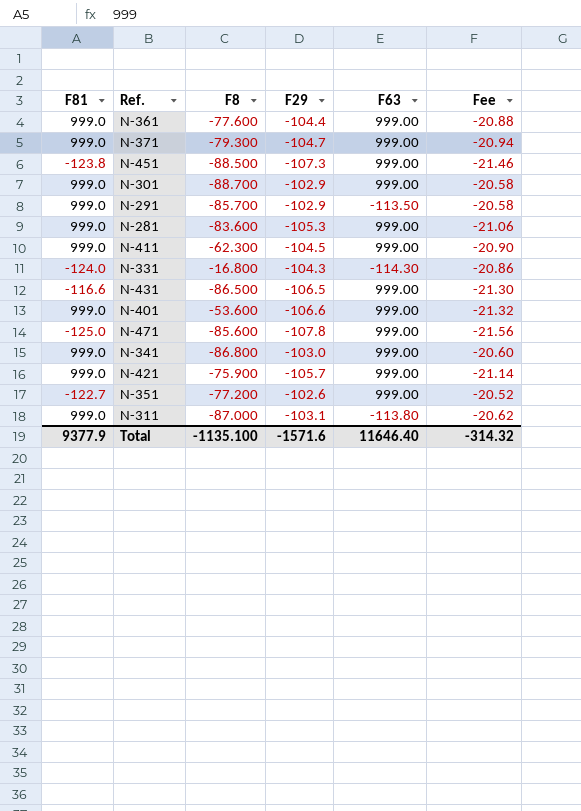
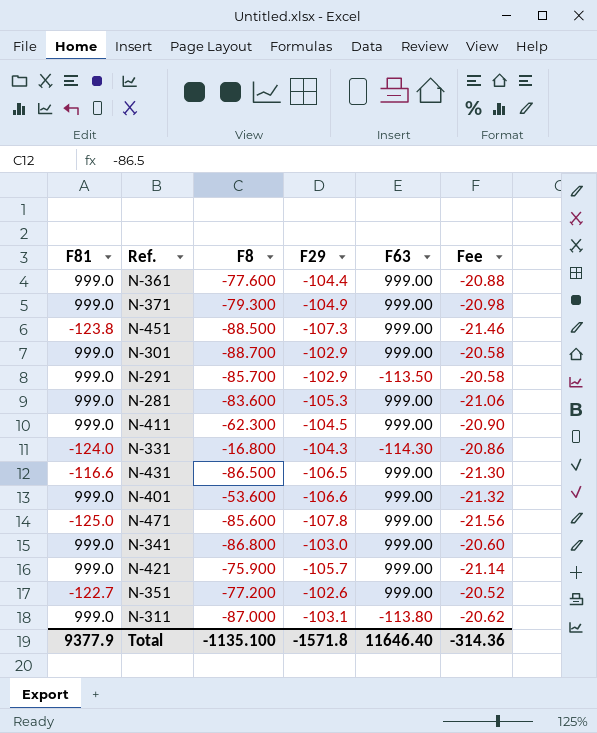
N-371 | F29: -104.7 -> -104.9
N-371 | Fee: -20.94 -> -20.98
Total | F29: -1571.6 -> -1571.8
Total | Fee: -314.32 -> -314.36

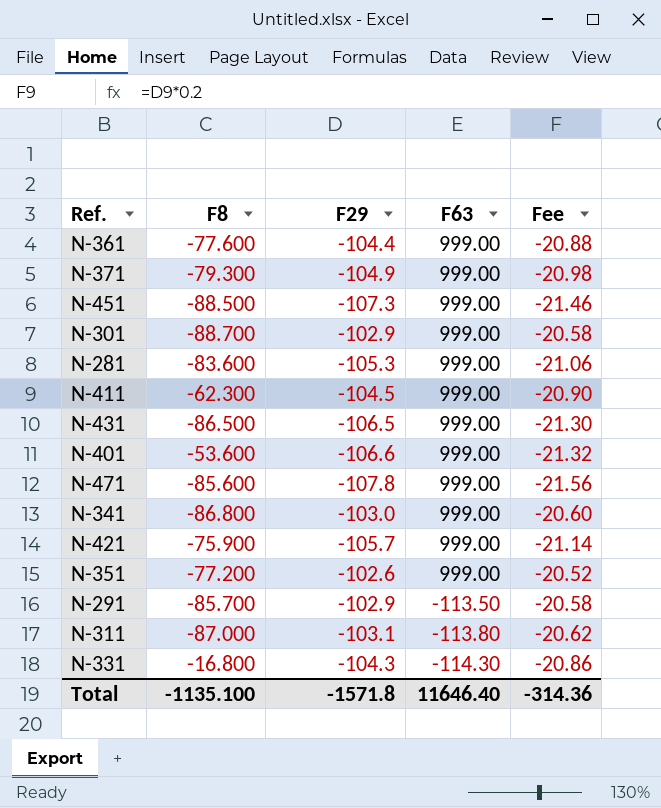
row order: none -> F63 descending
column F81 | position: 1 -> none

